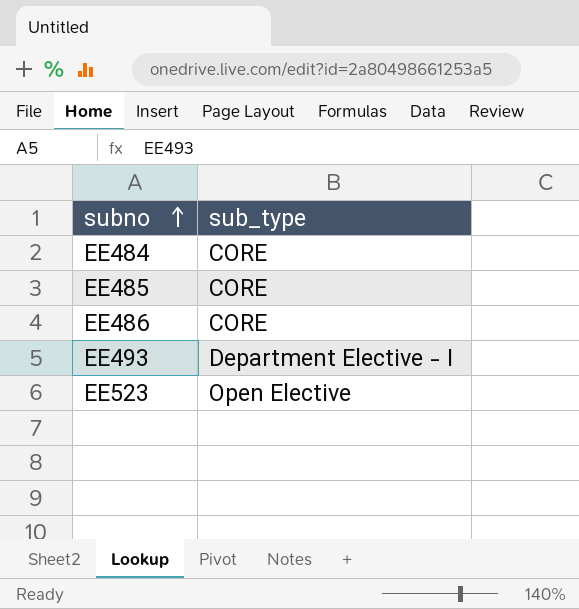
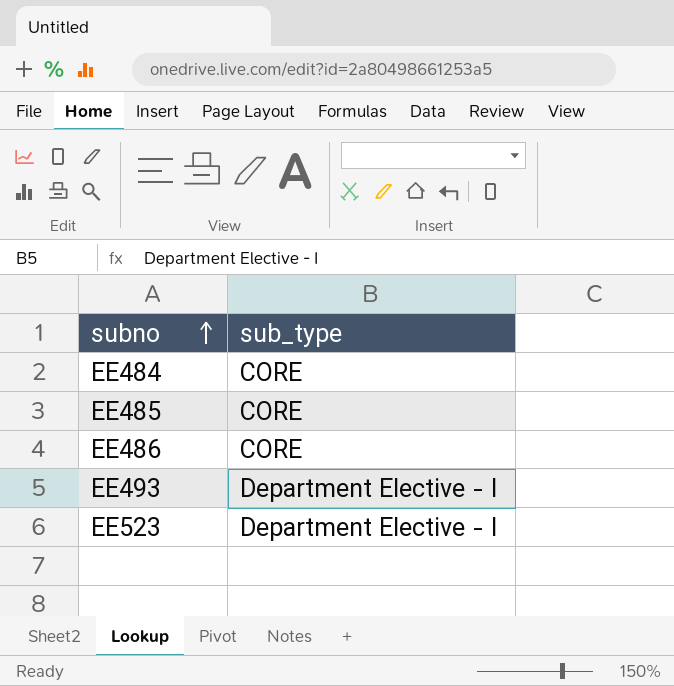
EE523 | sub_type: Open Elective -> Department Elective - I

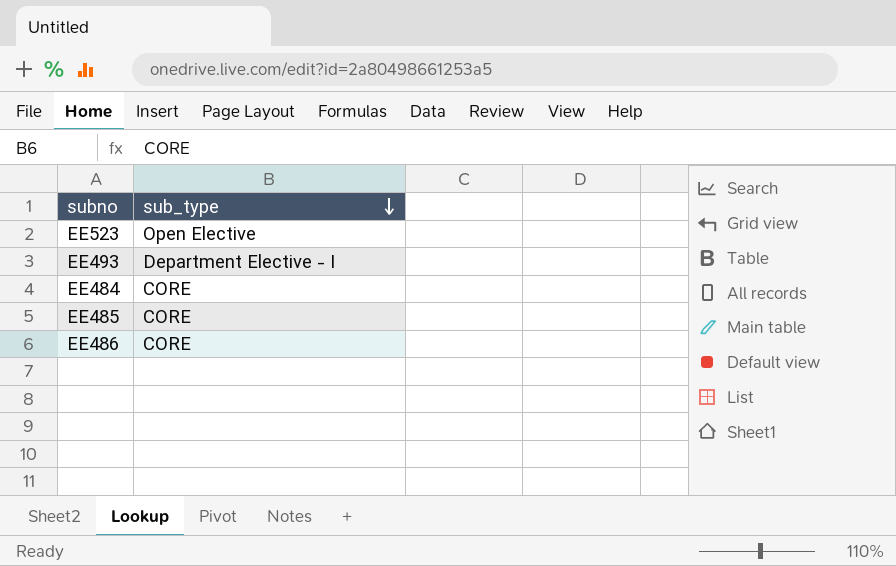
row order: subno ascending -> sub_type descending
EE523 | sub_type: Department Elective - I -> Open Elective

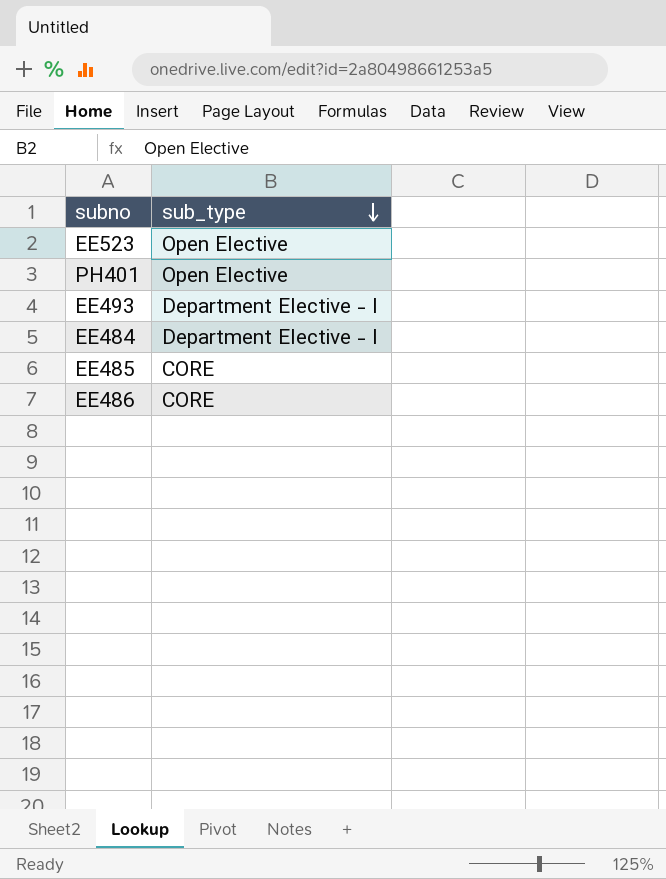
row PH401: none -> Open Elective
EE484 | sub_type: CORE -> Department Elective - I

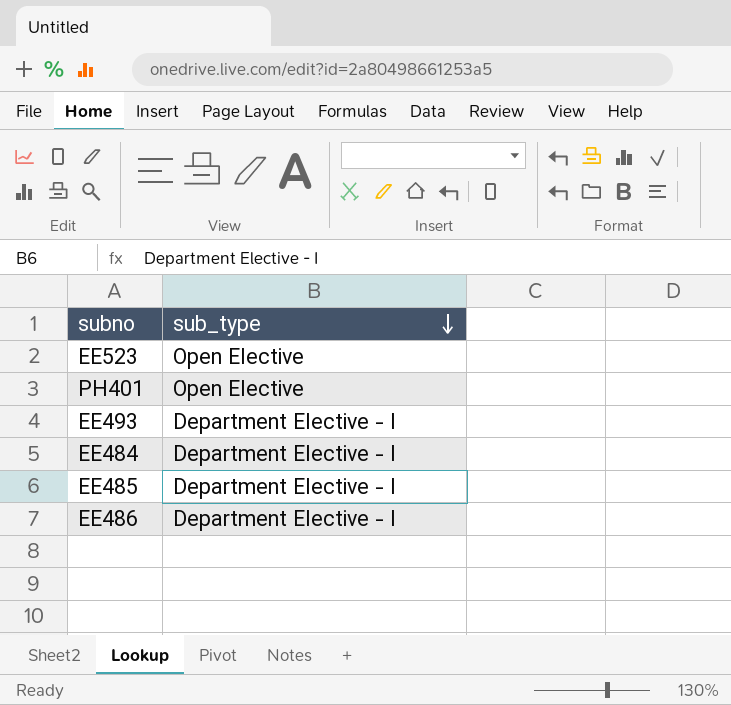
EE485 | sub_type: CORE -> Department Elective - I
EE486 | sub_type: CORE -> Department Elective - I

